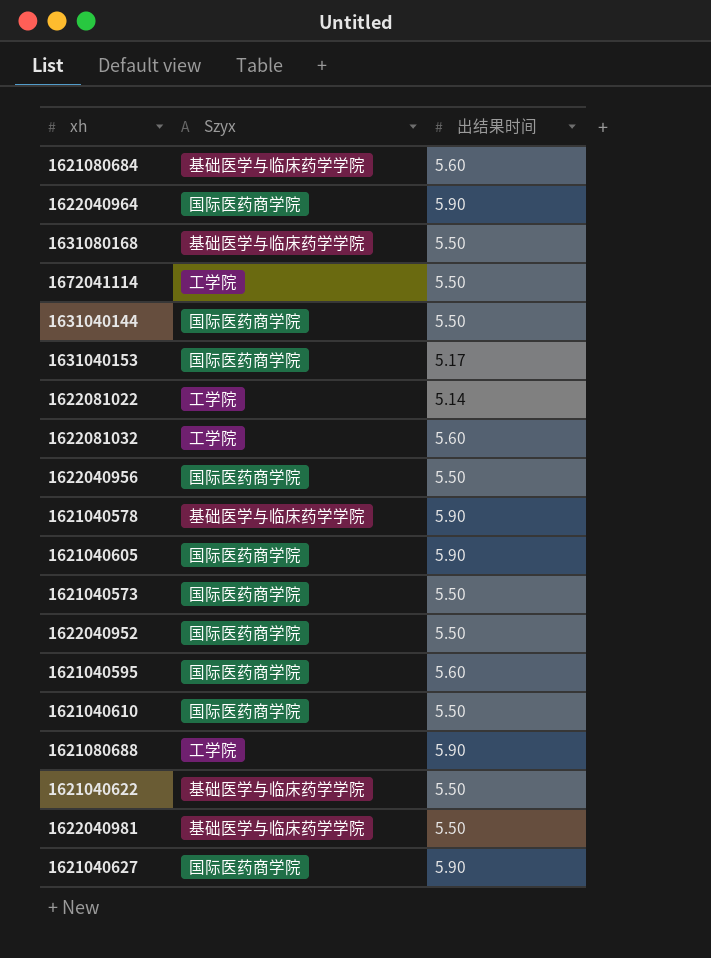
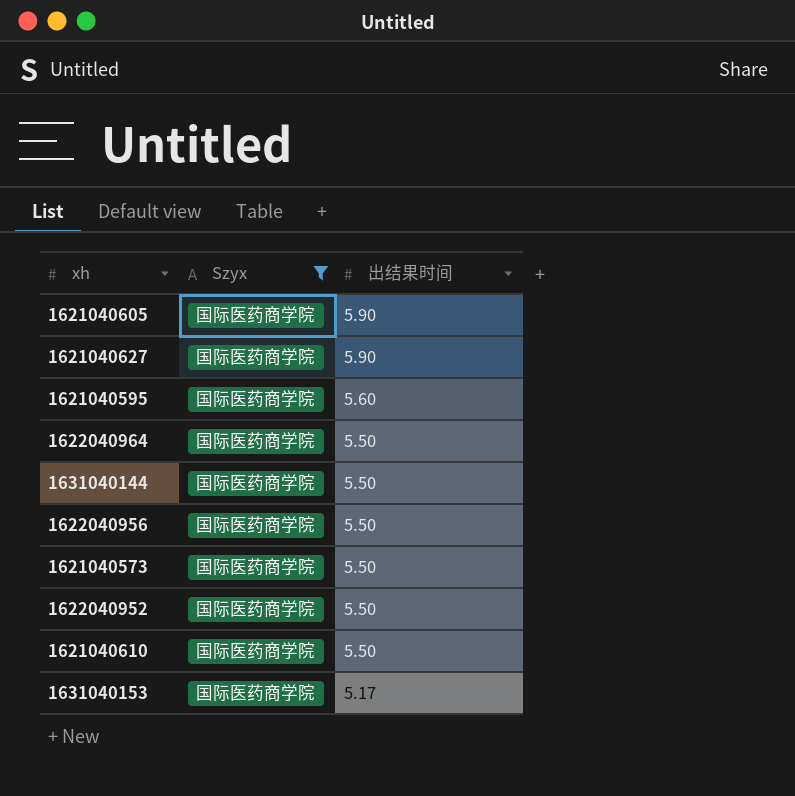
filter: none -> Szyx = 国际医药商学院
row order: none -> 出结果时间 descending
1622040964 | 出结果时间: 5.90 -> 5.50

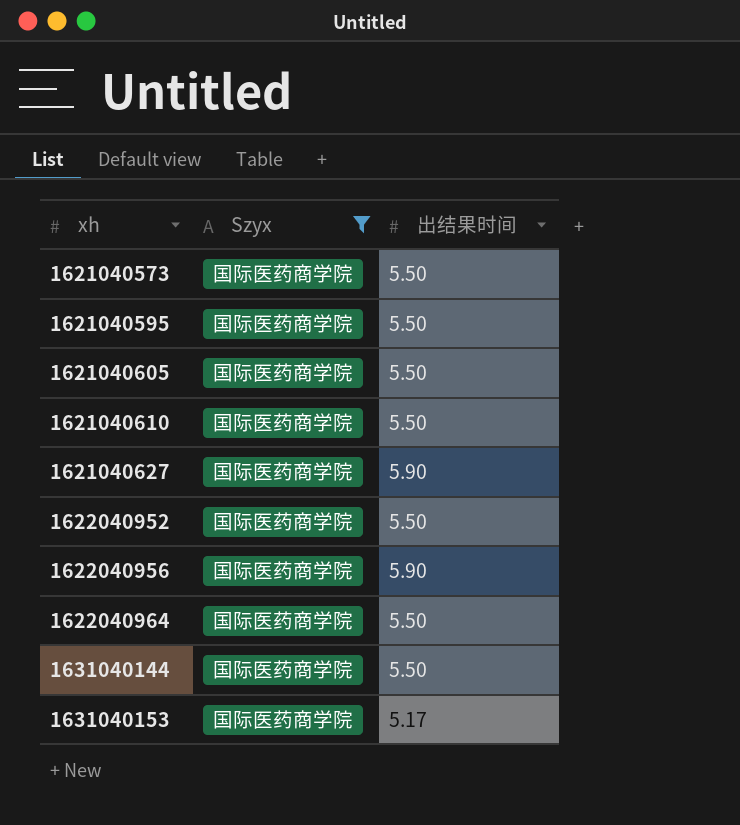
row order: 出结果时间 descending -> xh ascending
1621040595 | 出结果时间: 5.60 -> 5.50
1621040605 | 出结果时间: 5.90 -> 5.50
1622040956 | 出结果时间: 5.50 -> 5.90

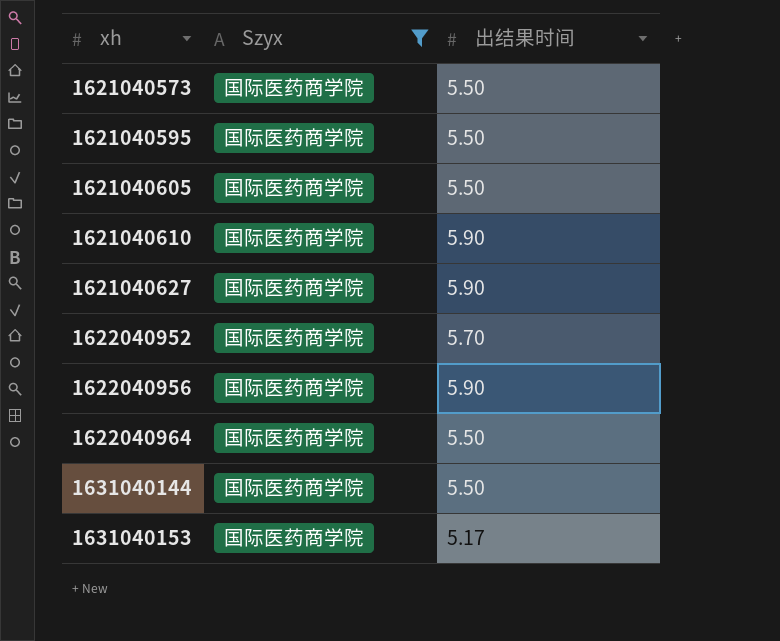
1621040610 | 出结果时间: 5.50 -> 5.90
1622040952 | 出结果时间: 5.50 -> 5.70

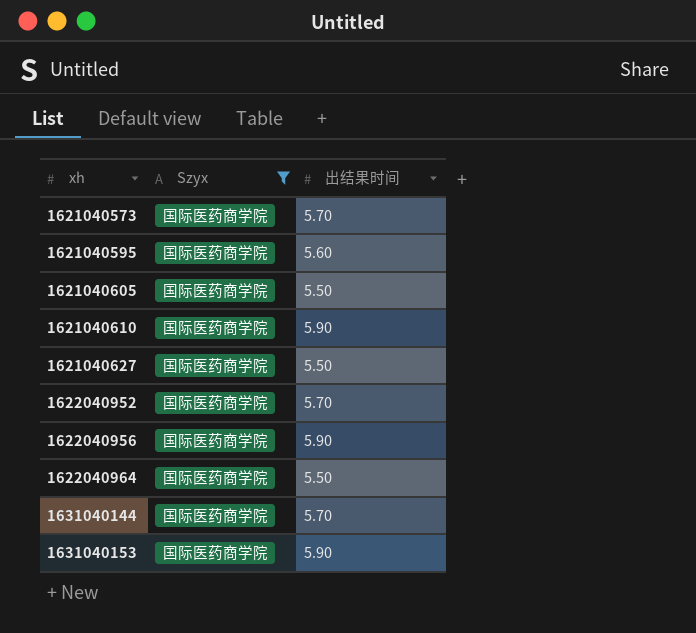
1621040573 | 出结果时间: 5.50 -> 5.70
1621040595 | 出结果时间: 5.50 -> 5.60
1621040627 | 出结果时间: 5.90 -> 5.50
1631040144 | 出结果时间: 5.50 -> 5.70
1631040153 | 出结果时间: 5.17 -> 5.90

